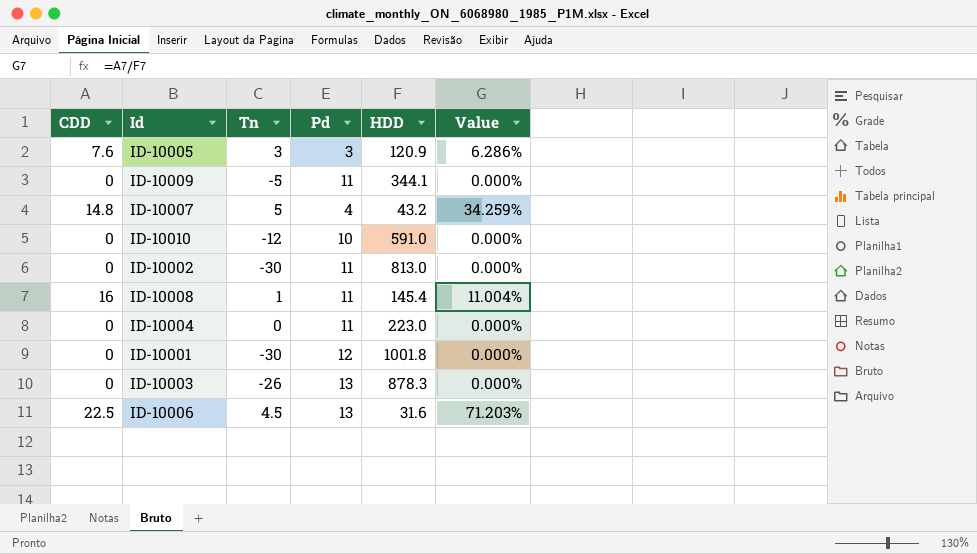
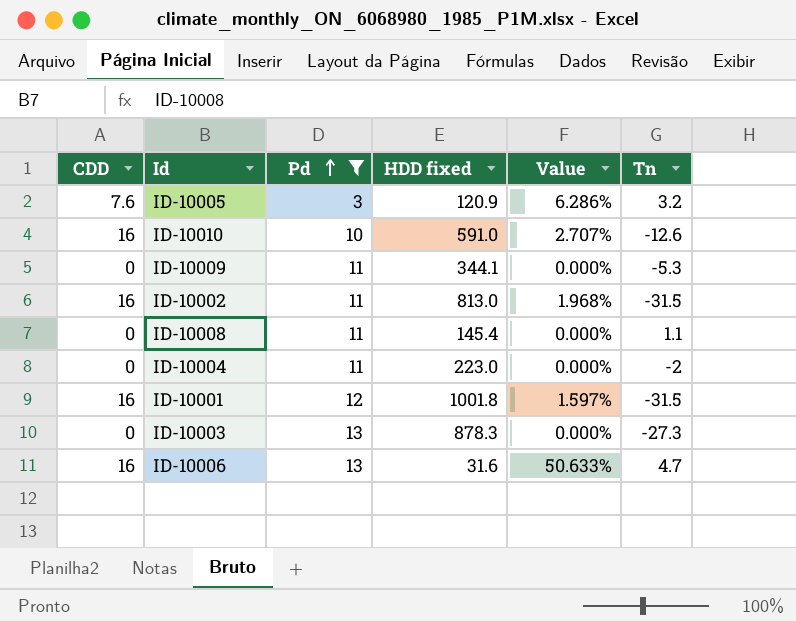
filter: none -> Pd != 4
row order: none -> Pd ascending
column name: HDD -> HDD fixed
column Tn | position: 3 -> 6
ID-10005 | Tn: 3 -> 3.2
ID-10010 | CDD: 0 -> 16
ID-10010 | Value: 0.000% -> 2.707%
ID-10010 | Tn: -12 -> -12.6
ID-10009 | Tn: -5 -> -5.3
ID-10002 | CDD: 0 -> 16
ID-10002 | Value: 0.000% -> 1.968%
ID-10002 | Tn: -30 -> -31.5
ID-10008 | CDD: 16 -> 0
ID-10008 | Value: 11.004% -> 0.000%
ID-10008 | Tn: 1 -> 1.1
ID-10004 | Tn: 0 -> -2
ID-10001 | CDD: 0 -> 16
ID-10001 | Value: 0.000% -> 1.597%
ID-10001 | Tn: -30 -> -31.5
ID-10003 | Tn: -26 -> -27.3
ID-10006 | CDD: 22.5 -> 16
ID-10006 | Value: 71.203% -> 50.633%
ID-10006 | Tn: 4.5 -> 4.7

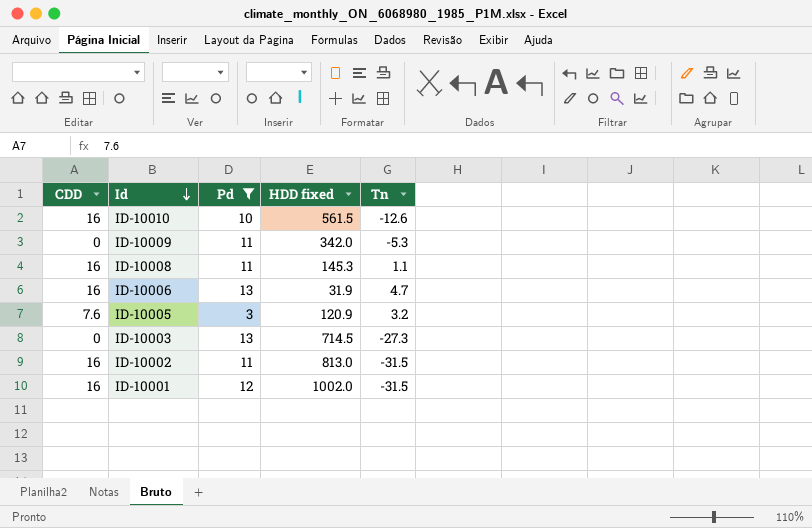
row order: Pd ascending -> Id descending
column Value | formula: [CDD] / [HDD fixed] -> none
row ID-10004: 0 | 11 | 223.0 | 0.000% | -2 -> none
ID-10010 | HDD fixed: 591.0 -> 561.5
ID-10009 | HDD fixed: 344.1 -> 342.0
ID-10008 | CDD: 0 -> 16
ID-10008 | HDD fixed: 145.4 -> 145.3
ID-10006 | HDD fixed: 31.6 -> 31.9
ID-10003 | HDD fixed: 878.3 -> 714.5
ID-10001 | HDD fixed: 1001.8 -> 1002.0

